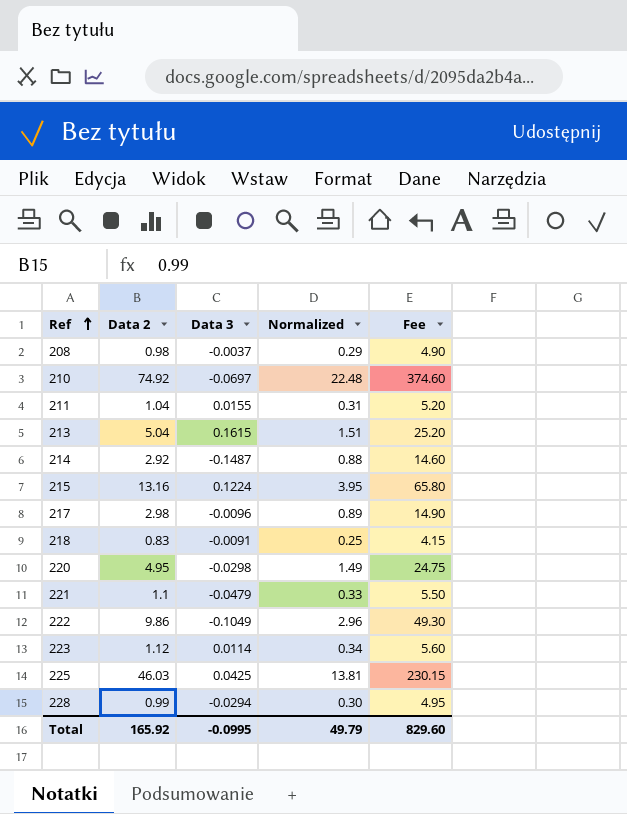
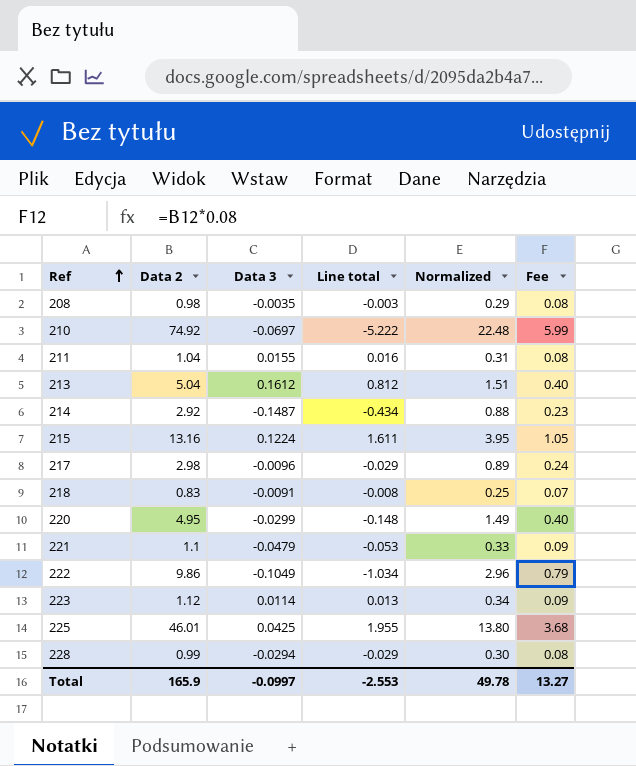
column Line total | formula: none -> [Data 2] * [Data 3]
column Fee | formula: [Data 2] * 5 -> [Data 2] * 0.08
208 | Data 3: -0.0037 -> -0.0035
213 | Data 3: 0.1615 -> 0.1612
220 | Data 3: -0.0298 -> -0.0299
225 | Data 2: 46.03 -> 46.01
225 | Normalized: 13.81 -> 13.80
Total | Data 2: 165.92 -> 165.9
Total | Data 3: -0.0995 -> -0.0997
Total | Normalized: 49.79 -> 49.78
Total | Fee: 829.60 -> 13.27

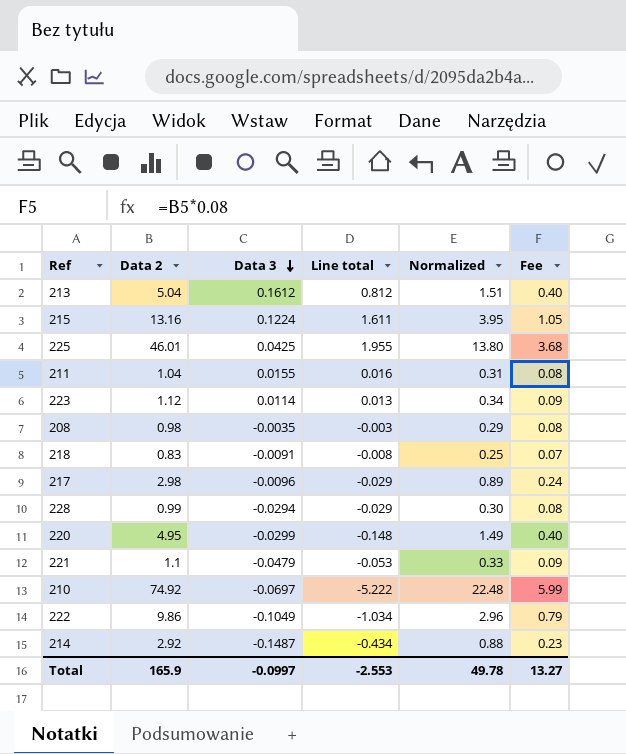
row order: Ref ascending -> Data 3 descending

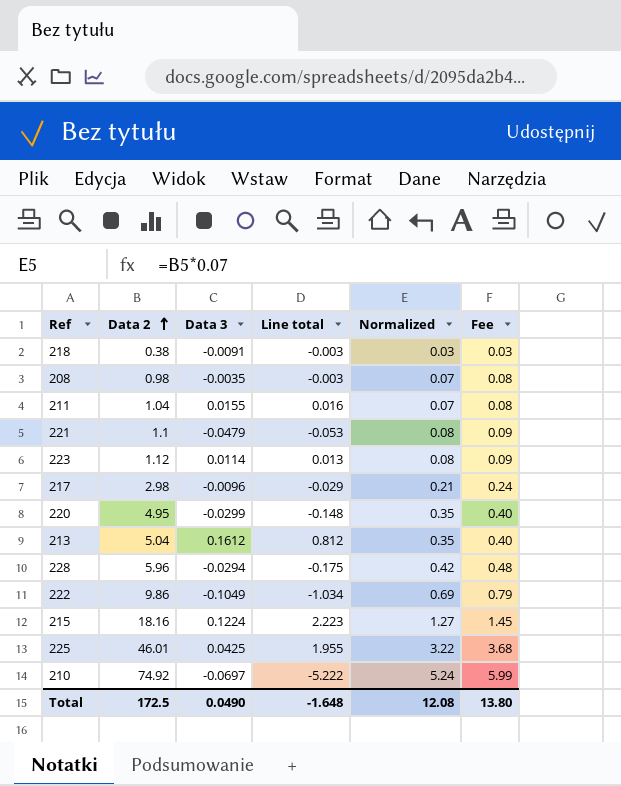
row order: Data 3 descending -> Data 2 ascending
column Normalized | formula: [Data 2] * 0.3 -> [Data 2] * 0.07
row 214: 2.92 | -0.1487 | -0.434 | 0.88 | 0.23 -> none
218 | Data 2: 0.83 -> 0.38
218 | Line total: -0.008 -> -0.003
218 | Fee: 0.07 -> 0.03
228 | Data 2: 0.99 -> 5.96
228 | Line total: -0.029 -> -0.175
228 | Fee: 0.08 -> 0.48
215 | Data 2: 13.16 -> 18.16
215 | Line total: 1.611 -> 2.223
215 | Fee: 1.05 -> 1.45
Total | Data 2: 165.9 -> 172.5
Total | Data 3: -0.0997 -> 0.0490
Total | Line total: -2.553 -> -1.648
Total | Normalized: 49.78 -> 12.08
Total | Fee: 13.27 -> 13.80

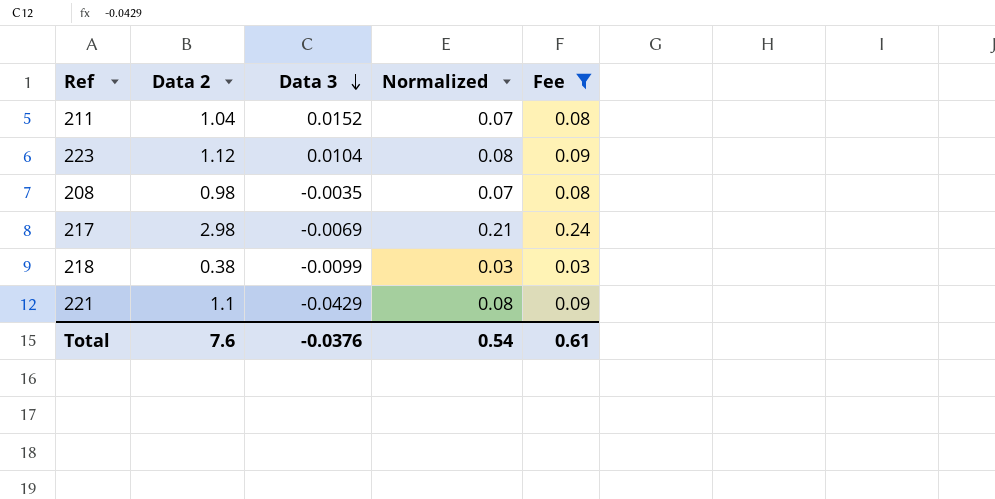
filter: none -> Fee <= 0.24
row order: Data 2 ascending -> Data 3 descending
column Line total | formula: [Data 2] * [Data 3] -> none
211 | Data 3: 0.0155 -> 0.0152
223 | Data 3: 0.0114 -> 0.0104
217 | Data 3: -0.0096 -> -0.0069
218 | Data 3: -0.0091 -> -0.0099
221 | Data 3: -0.0479 -> -0.0429
Total | Data 2: 172.5 -> 7.6
Total | Data 3: 0.0490 -> -0.0376
Total | Normalized: 12.08 -> 0.54
Total | Fee: 13.80 -> 0.61

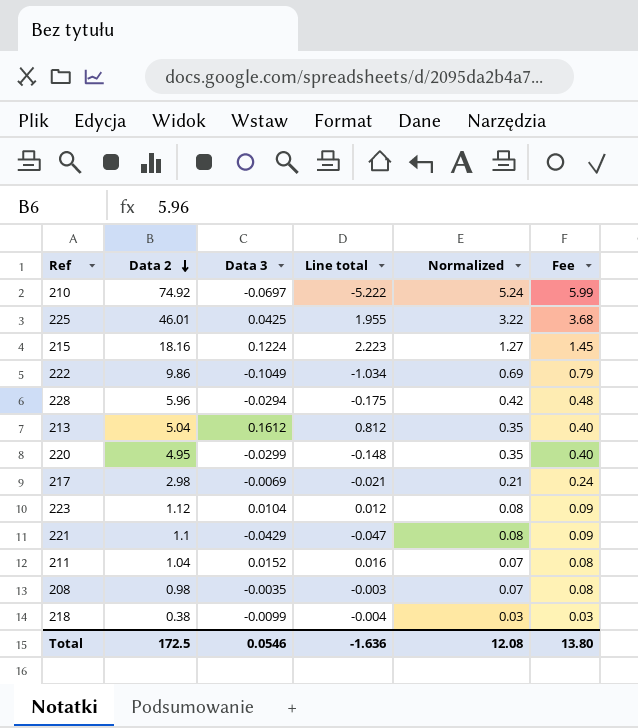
filter: Fee <= 0.24 -> none
row order: Data 3 descending -> Data 2 descending
column Line total | formula: none -> [Data 2] * [Data 3]
Total | Data 2: 7.6 -> 172.5
Total | Data 3: -0.0376 -> 0.0546
Total | Normalized: 0.54 -> 12.08
Total | Fee: 0.61 -> 13.80

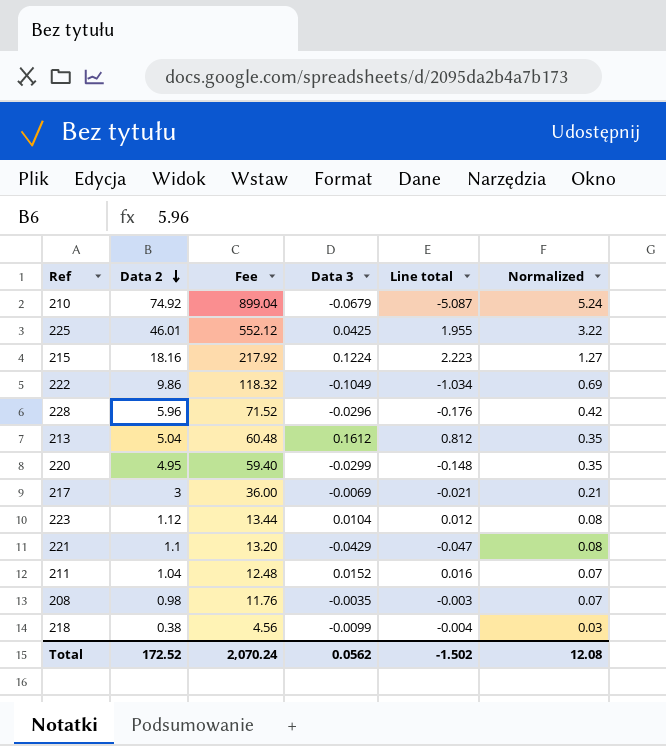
column Fee | formula: [Data 2] * 0.08 -> [Data 2] * 12
column Fee | position: 6 -> 3
210 | Data 3: -0.0697 -> -0.0679
210 | Line total: -5.222 -> -5.087
228 | Data 3: -0.0294 -> -0.0296
228 | Line total: -0.175 -> -0.176
217 | Data 2: 2.98 -> 3
Total | Data 2: 172.5 -> 172.52
Total | Fee: 13.80 -> 2,070.24
Total | Data 3: 0.0546 -> 0.0562
Total | Line total: -1.636 -> -1.502

